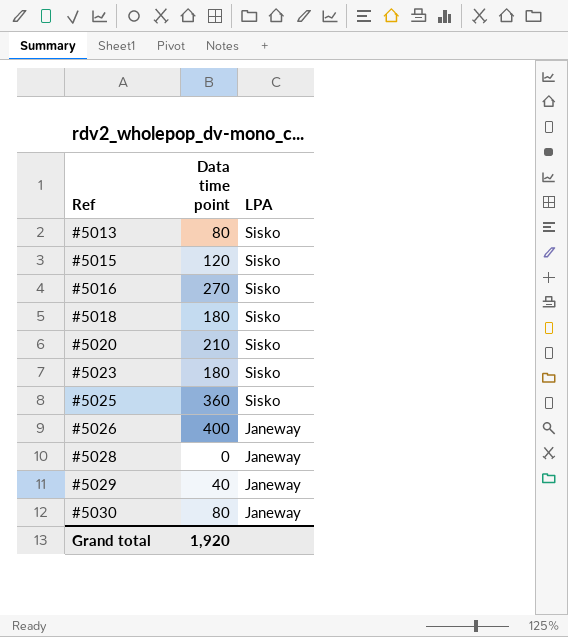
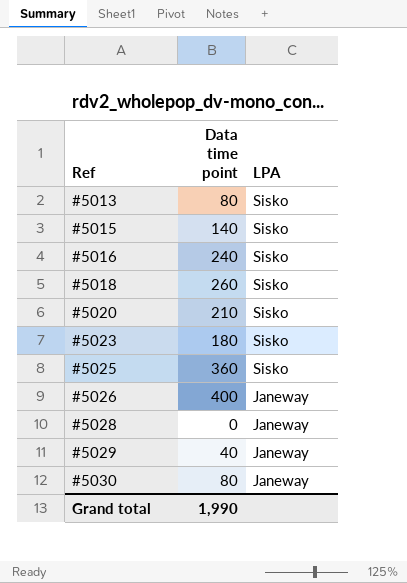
#5015 | Data time point: 120 -> 140
#5016 | Data time point: 270 -> 240
#5018 | Data time point: 180 -> 260
Grand total | Data time point: 1,920 -> 1,990

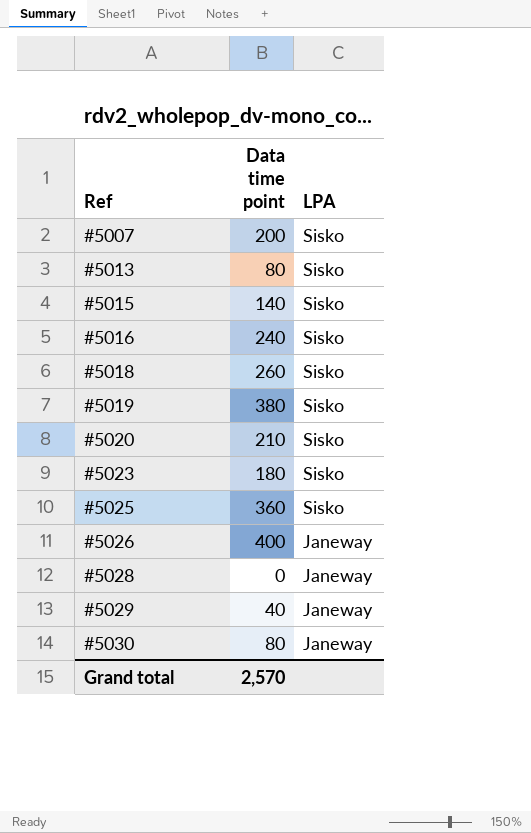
row #5007: none -> 200 | Sisko
row #5019: none -> 380 | Sisko
Grand total | Data time point: 1,990 -> 2,570

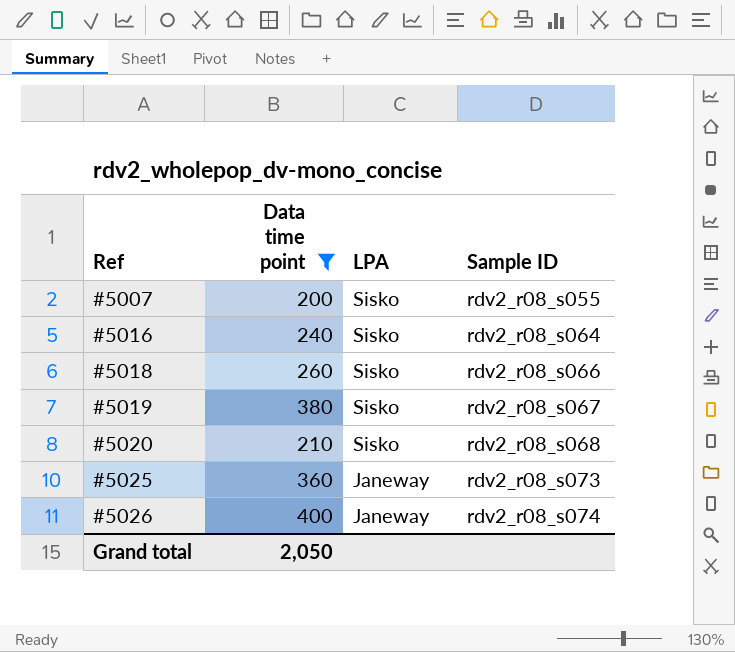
filter: none -> Data time point >= 200
column Sample ID | position: none -> 4
#5025 | LPA: Sisko -> Janeway
Grand total | Data time point: 2,570 -> 2,050

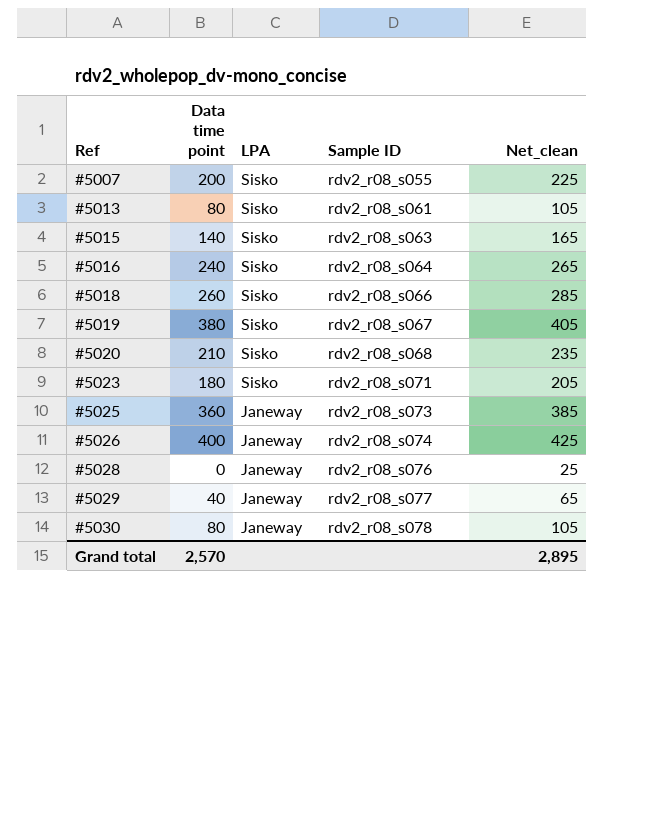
filter: Data time point >= 200 -> none
column Net_clean | formula: none -> [Data time point] + 25
Grand total | Data time point: 2,050 -> 2,570

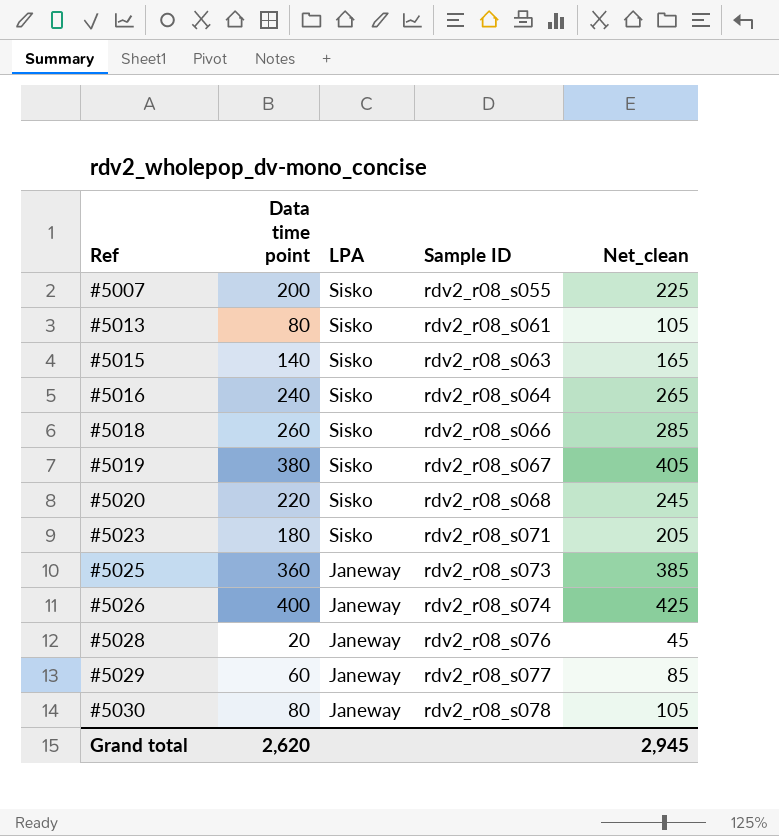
#5020 | Data time point: 210 -> 220
#5020 | Net_clean: 235 -> 245
#5028 | Data time point: 0 -> 20
#5028 | Net_clean: 25 -> 45
#5029 | Data time point: 40 -> 60
#5029 | Net_clean: 65 -> 85
Grand total | Data time point: 2,570 -> 2,620
Grand total | Net_clean: 2,895 -> 2,945

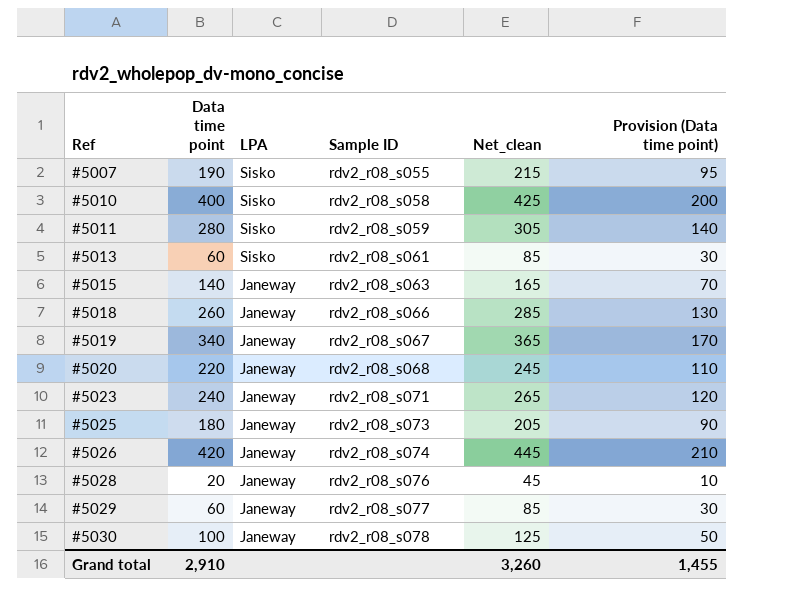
column Provision (Data time point) | formula: none -> [Data time point] * 0.5
row #5016: 240 | Sisko | rdv2_r08_s064 | 265 -> none
#5007 | Data time point: 200 -> 190
#5007 | Net_clean: 225 -> 215
row #5010: none -> 400 | Sisko | rdv2_r08_s058 | 425 | 200
row #5011: none -> 280 | Sisko | rdv2_r08_s059 | 305 | 140
#5013 | Data time point: 80 -> 60
#5013 | Net_clean: 105 -> 85
#5015 | LPA: Sisko -> Janeway
#5018 | LPA: Sisko -> Janeway
#5019 | Data time point: 380 -> 340
#5019 | LPA: Sisko -> Janeway
#5019 | Net_clean: 405 -> 365
#5020 | LPA: Sisko -> Janeway
#5023 | Data time point: 180 -> 240
#5023 | LPA: Sisko -> Janeway
#5023 | Net_clean: 205 -> 265
#5025 | Data time point: 360 -> 180
#5025 | Net_clean: 385 -> 205
#5026 | Data time point: 400 -> 420
#5026 | Net_clean: 425 -> 445
#5030 | Data time point: 80 -> 100
#5030 | Net_clean: 105 -> 125
Grand total | Data time point: 2,620 -> 2,910
Grand total | Net_clean: 2,945 -> 3,260

